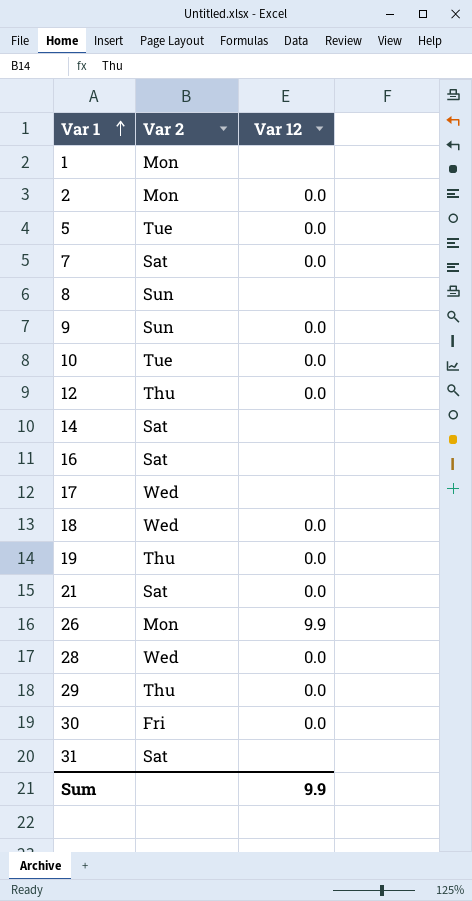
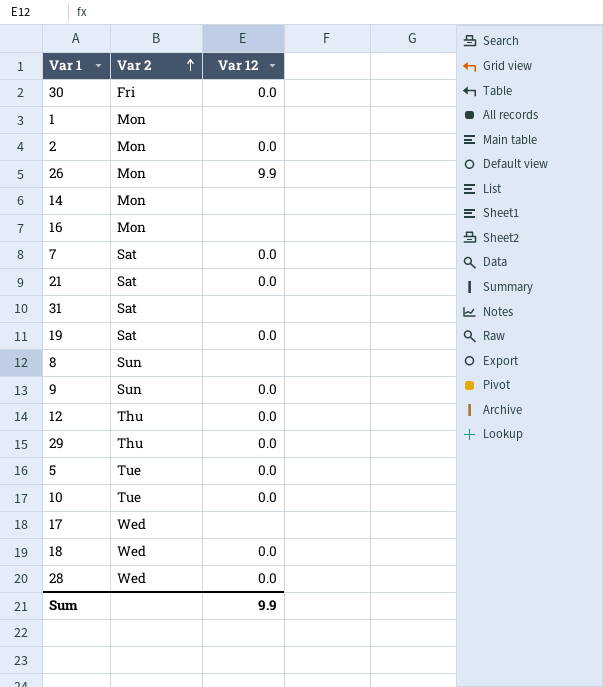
row order: Var 1 ascending -> Var 2 ascending
14 | Var 2: Sat -> Mon
16 | Var 2: Sat -> Mon
19 | Var 2: Thu -> Sat

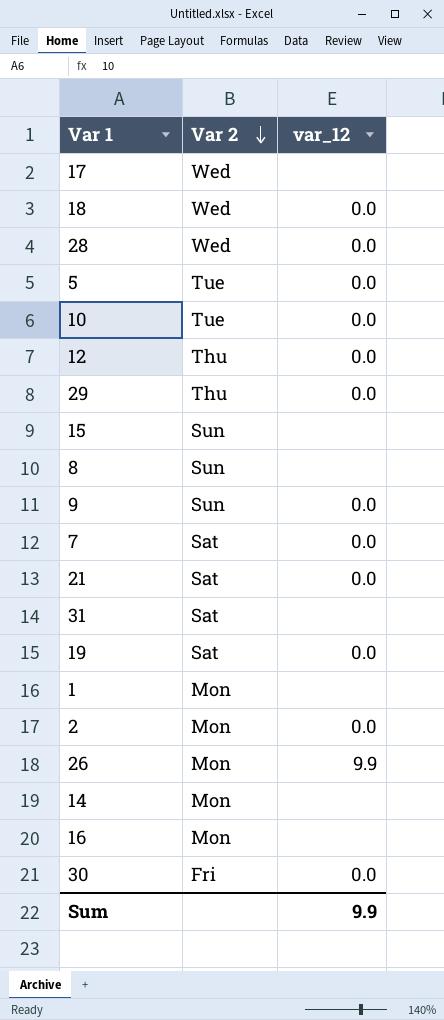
row order: Var 2 ascending -> Var 2 descending
column name: Var 12 -> var_12
row 15: none -> Sun | none

